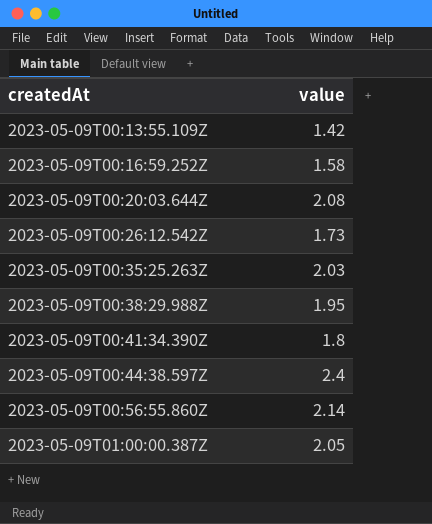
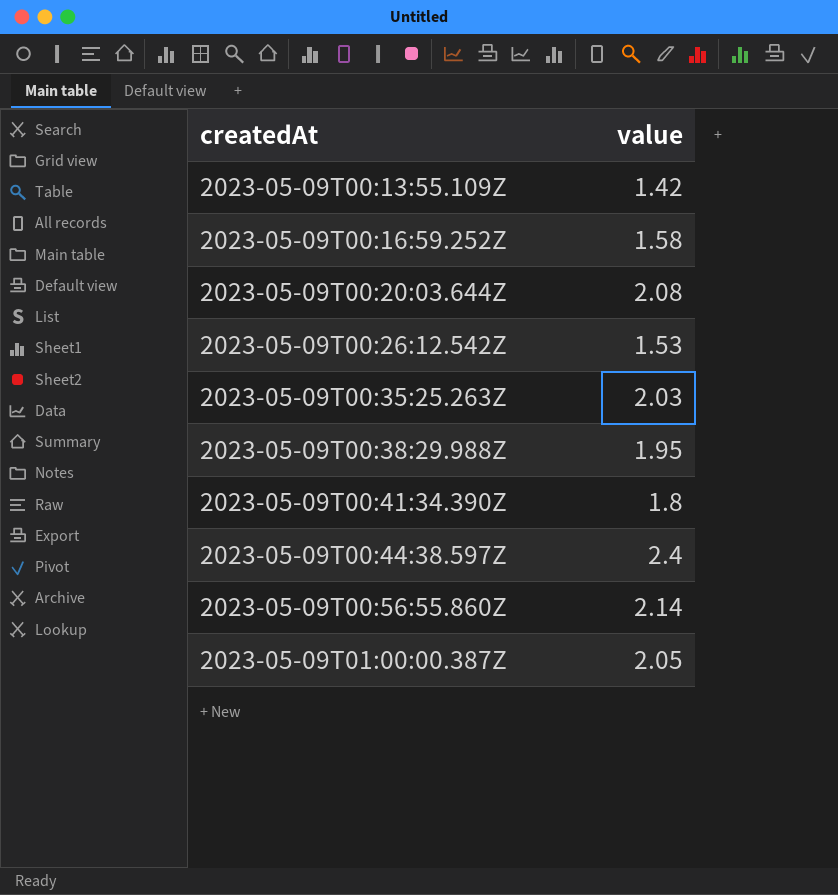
2023-05-09T00:26:12.542Z | value: 1.73 -> 1.53

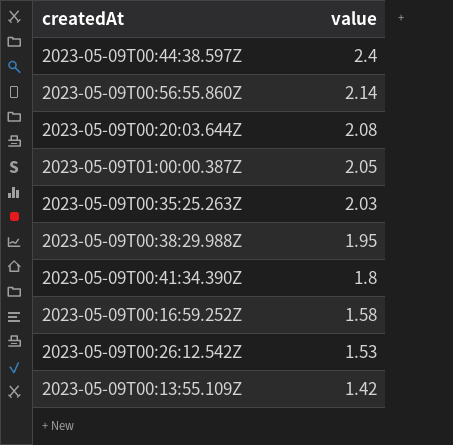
row order: createdAt ascending -> value descending

